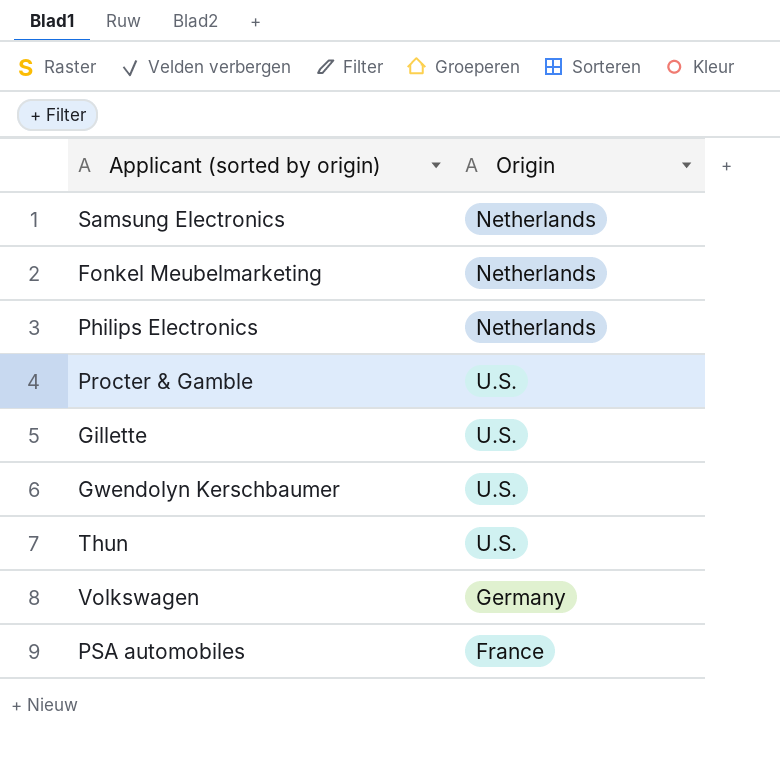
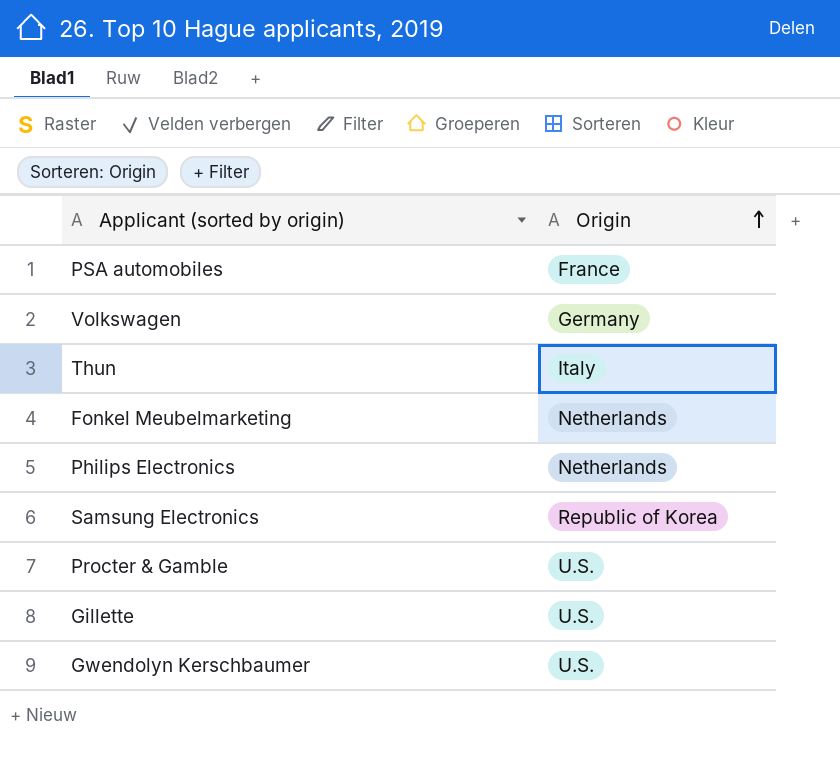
row order: none -> Origin ascending
Thun | Origin: U.S. -> Italy
Samsung Electronics | Origin: Netherlands -> Republic of Korea

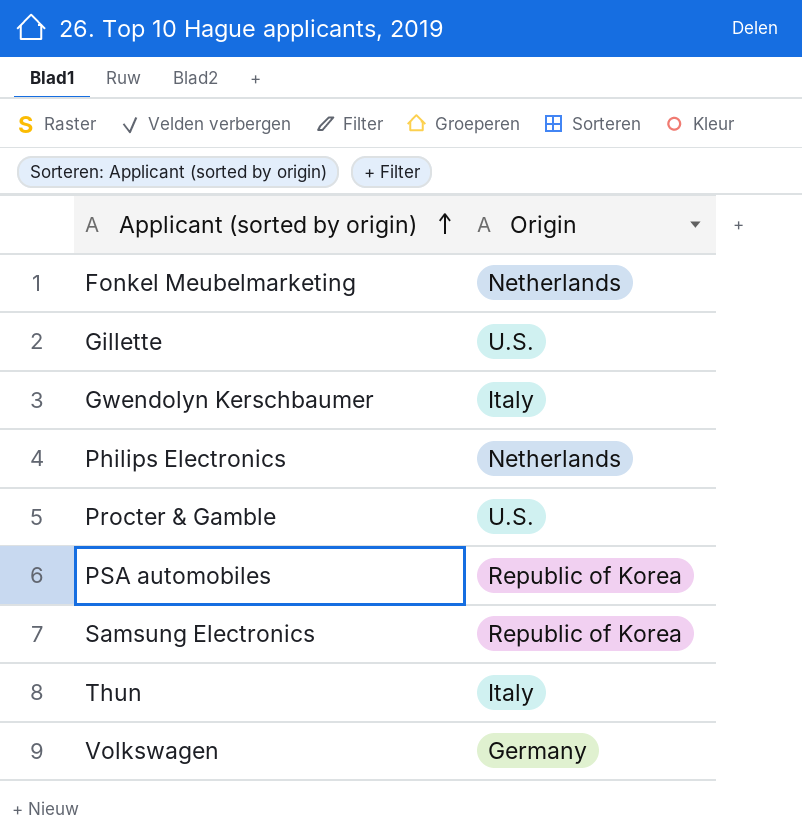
row order: Origin ascending -> Applicant (sorted by origin) ascending
Gwendolyn Kerschbaumer | Origin: U.S. -> Italy
PSA automobiles | Origin: France -> Republic of Korea

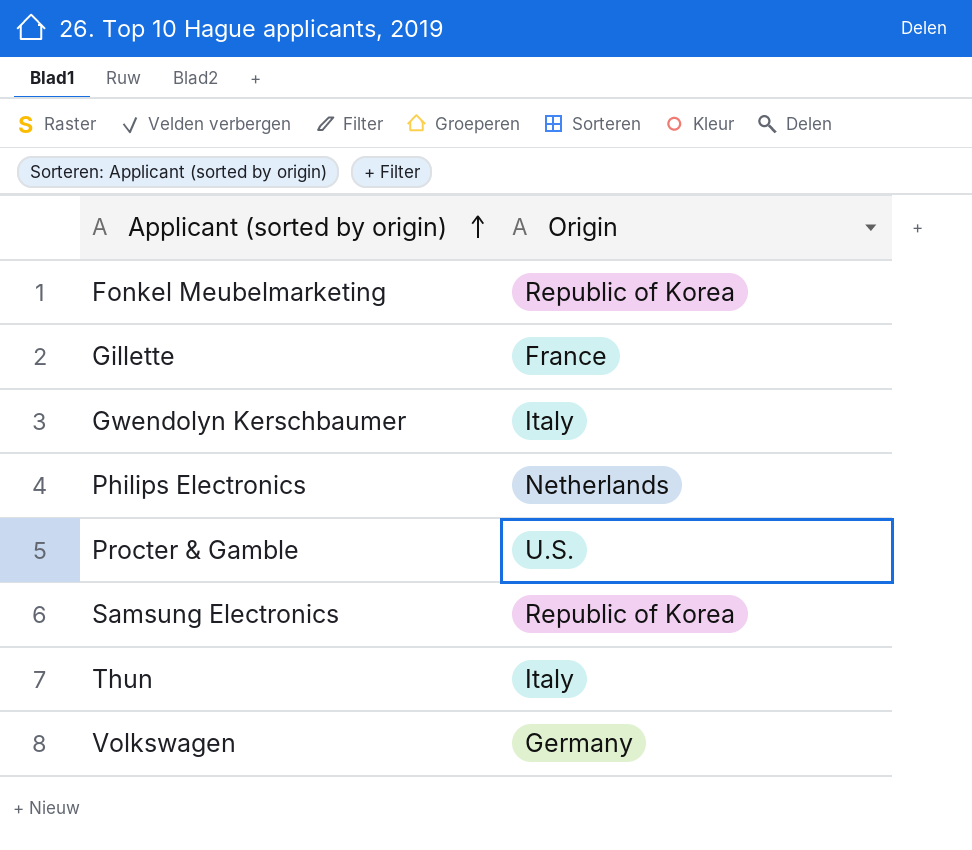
row PSA automobiles: Republic of Korea -> none
Fonkel Meubelmarketing | Origin: Netherlands -> Republic of Korea
Gillette | Origin: U.S. -> France

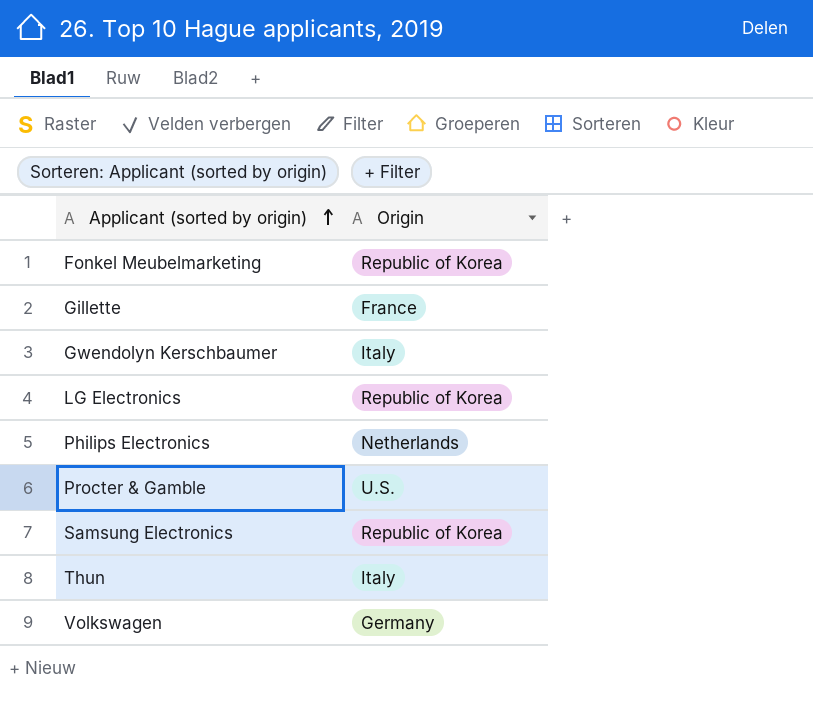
row LG Electronics: none -> Republic of Korea

